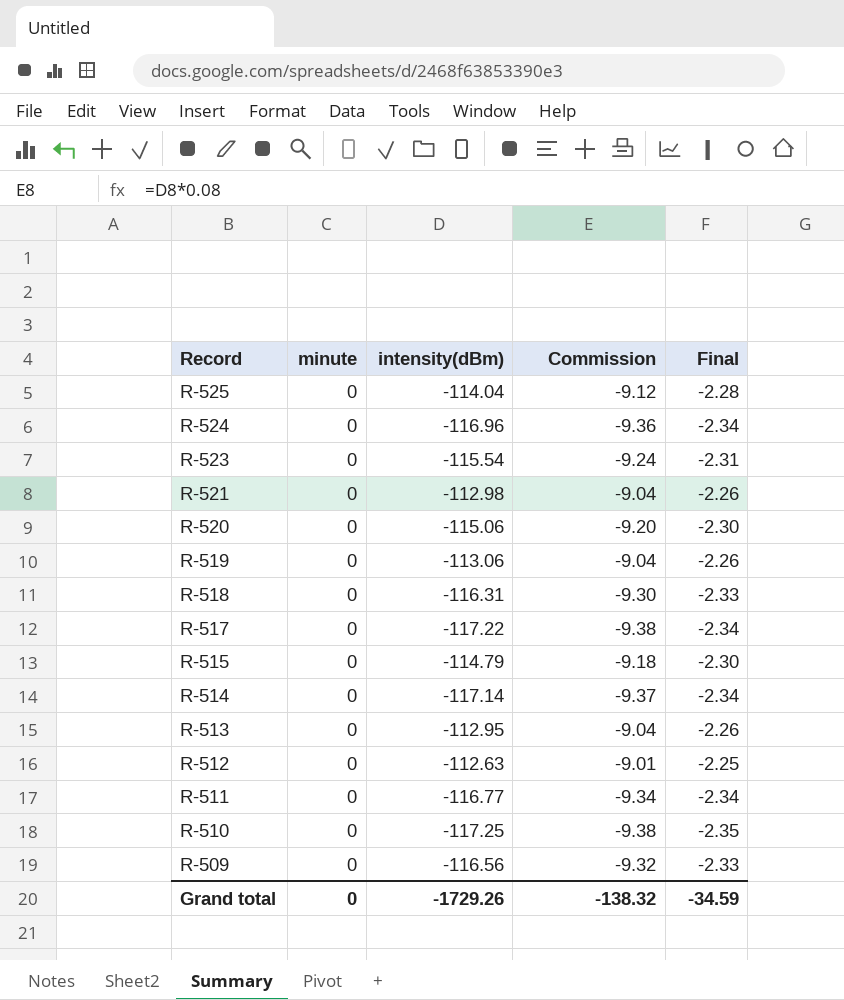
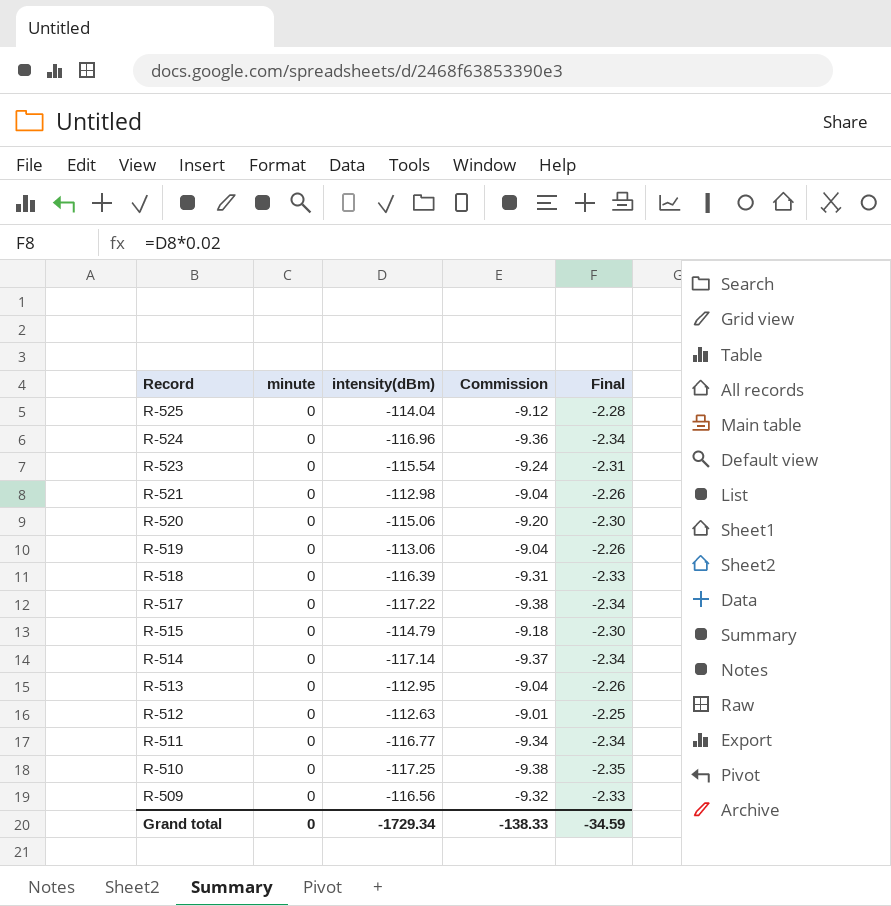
R-518 | intensity(dBm): -116.31 -> -116.39
R-518 | Commission: -9.30 -> -9.31
Grand total | intensity(dBm): -1729.26 -> -1729.34
Grand total | Commission: -138.32 -> -138.33

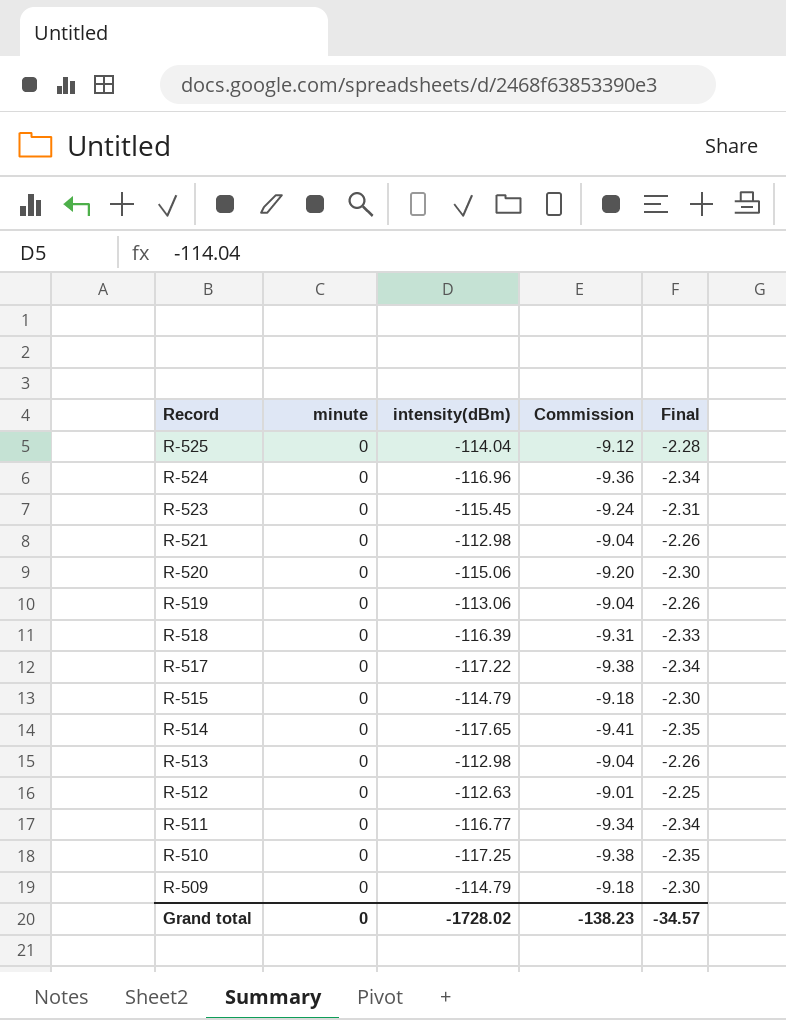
R-523 | intensity(dBm): -115.54 -> -115.45
R-514 | intensity(dBm): -117.14 -> -117.65
R-514 | Commission: -9.37 -> -9.41
R-514 | Final: -2.34 -> -2.35
R-513 | intensity(dBm): -112.95 -> -112.98
R-509 | intensity(dBm): -116.56 -> -114.79
R-509 | Commission: -9.32 -> -9.18
R-509 | Final: -2.33 -> -2.30
Grand total | intensity(dBm): -1729.34 -> -1728.02
Grand total | Commission: -138.33 -> -138.23
Grand total | Final: -34.59 -> -34.57

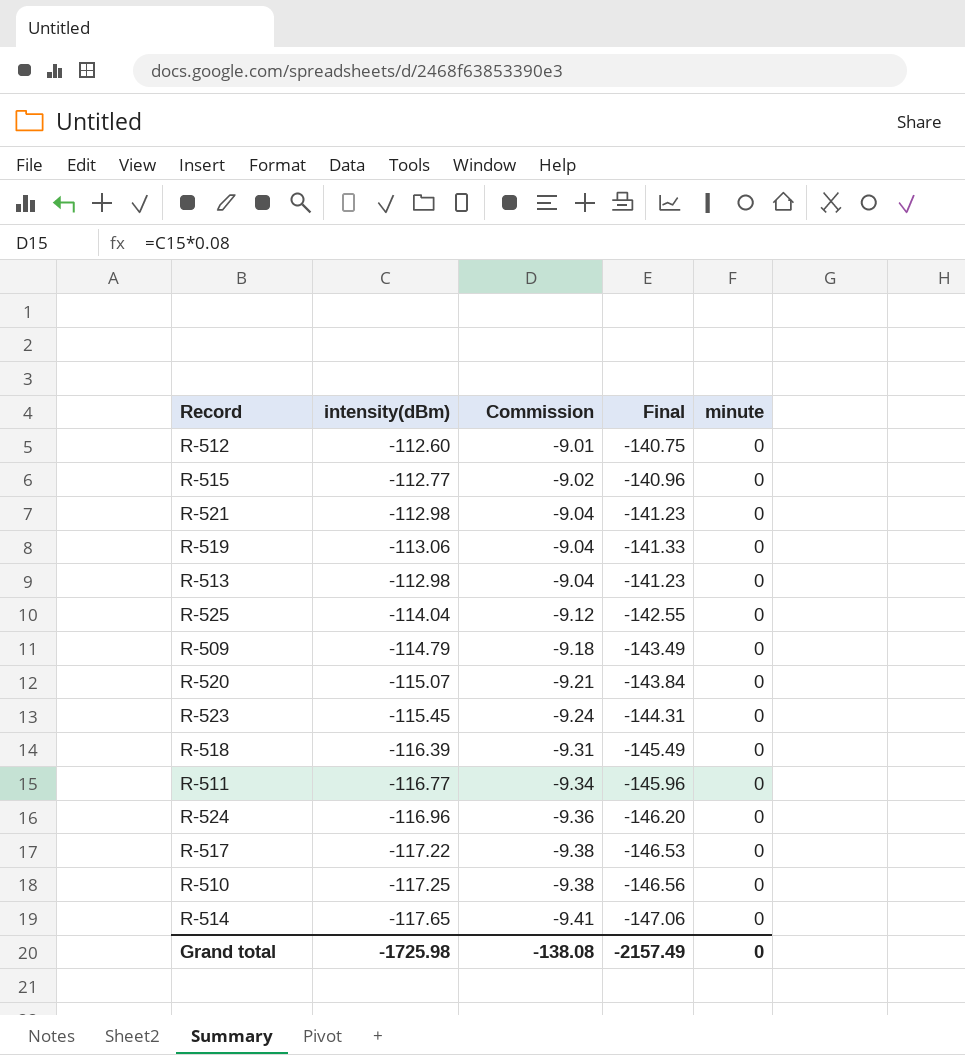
row order: Record descending -> Commission descending
column Final | formula: [intensity(dBm)] * 0.02 -> [intensity(dBm)] * 1.25
column minute | position: 2 -> 5
R-512 | intensity(dBm): -112.63 -> -112.60
R-515 | intensity(dBm): -114.79 -> -112.77
R-515 | Commission: -9.18 -> -9.02
R-520 | intensity(dBm): -115.06 -> -115.07
R-520 | Commission: -9.20 -> -9.21
Grand total | intensity(dBm): -1728.02 -> -1725.98
Grand total | Commission: -138.23 -> -138.08
Grand total | Final: -34.57 -> -2157.49

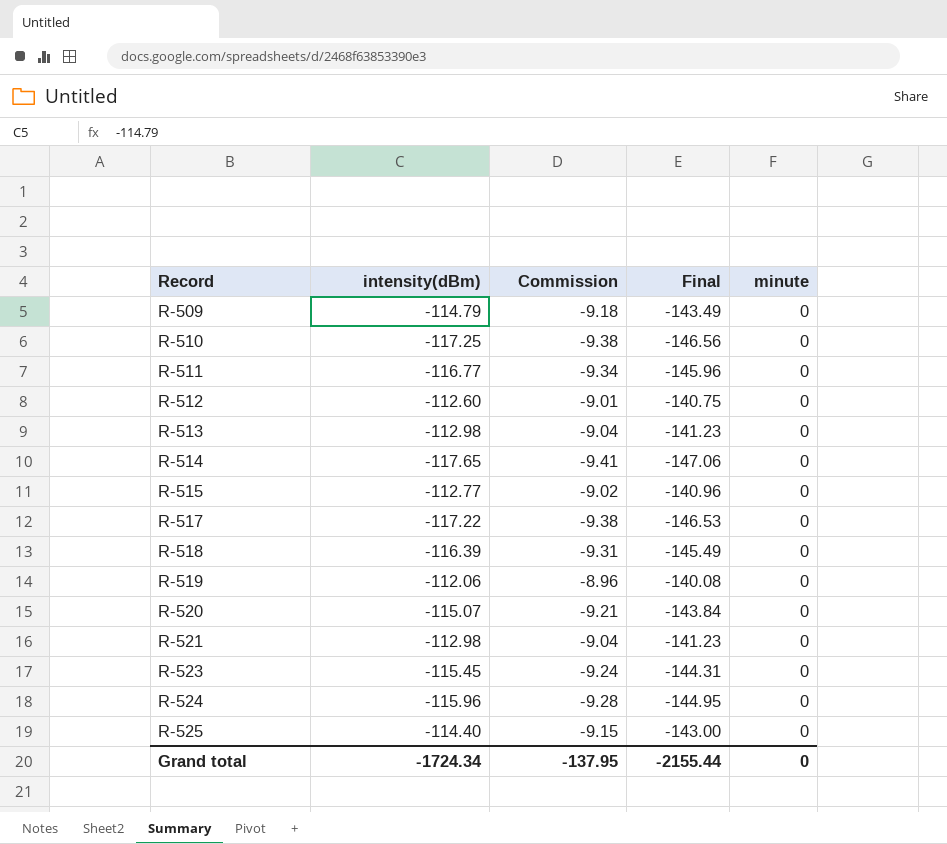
row order: Commission descending -> Record ascending
R-519 | intensity(dBm): -113.06 -> -112.06
R-519 | Commission: -9.04 -> -8.96
R-519 | Final: -141.33 -> -140.08
R-524 | intensity(dBm): -116.96 -> -115.96
R-524 | Commission: -9.36 -> -9.28
R-524 | Final: -146.20 -> -144.95
R-525 | intensity(dBm): -114.04 -> -114.40
R-525 | Commission: -9.12 -> -9.15
R-525 | Final: -142.55 -> -143.00
Grand total | intensity(dBm): -1725.98 -> -1724.34
Grand total | Commission: -138.08 -> -137.95
Grand total | Final: -2157.49 -> -2155.44

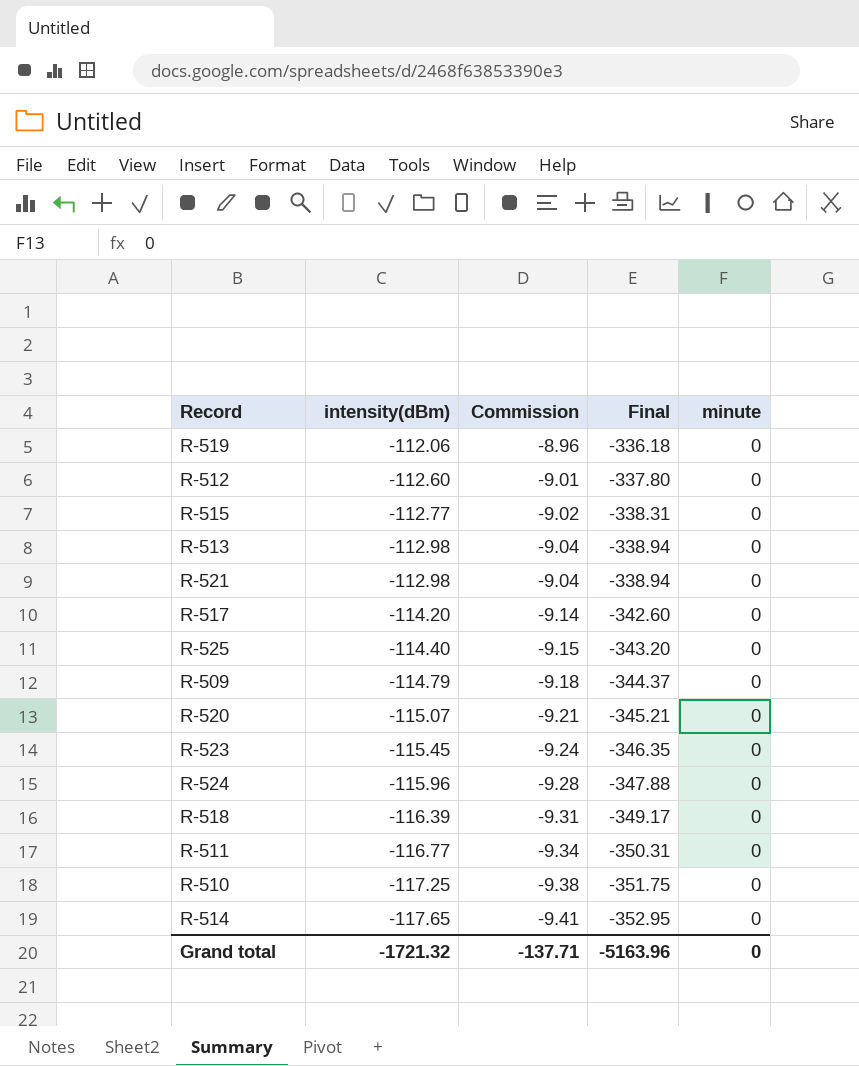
row order: Record ascending -> intensity(dBm) descending
column Final | formula: [intensity(dBm)] * 1.25 -> [intensity(dBm)] * 3
R-517 | intensity(dBm): -117.22 -> -114.20
R-517 | Commission: -9.38 -> -9.14
Grand total | intensity(dBm): -1724.34 -> -1721.32
Grand total | Commission: -137.95 -> -137.71
Grand total | Final: -2155.44 -> -5163.96

